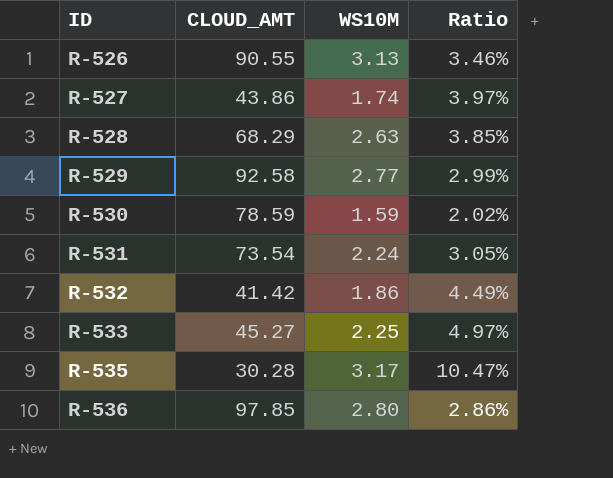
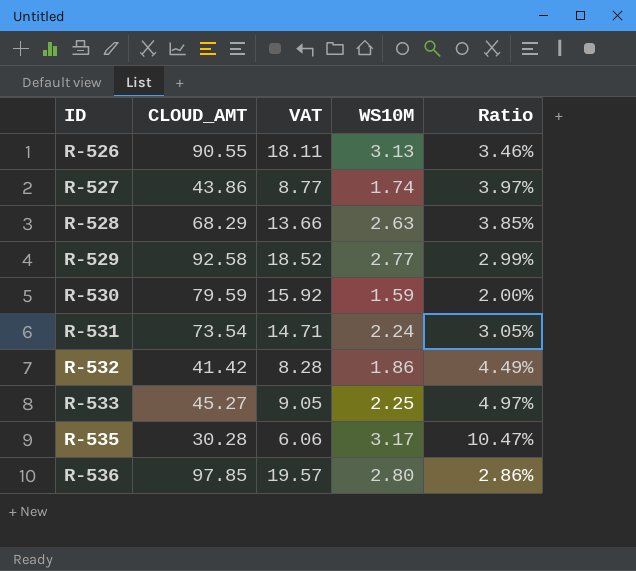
column VAT | formula: none -> [CLOUD_AMT] * 0.2
R-530 | CLOUD_AMT: 78.59 -> 79.59
R-530 | Ratio: 2.02% -> 2.00%

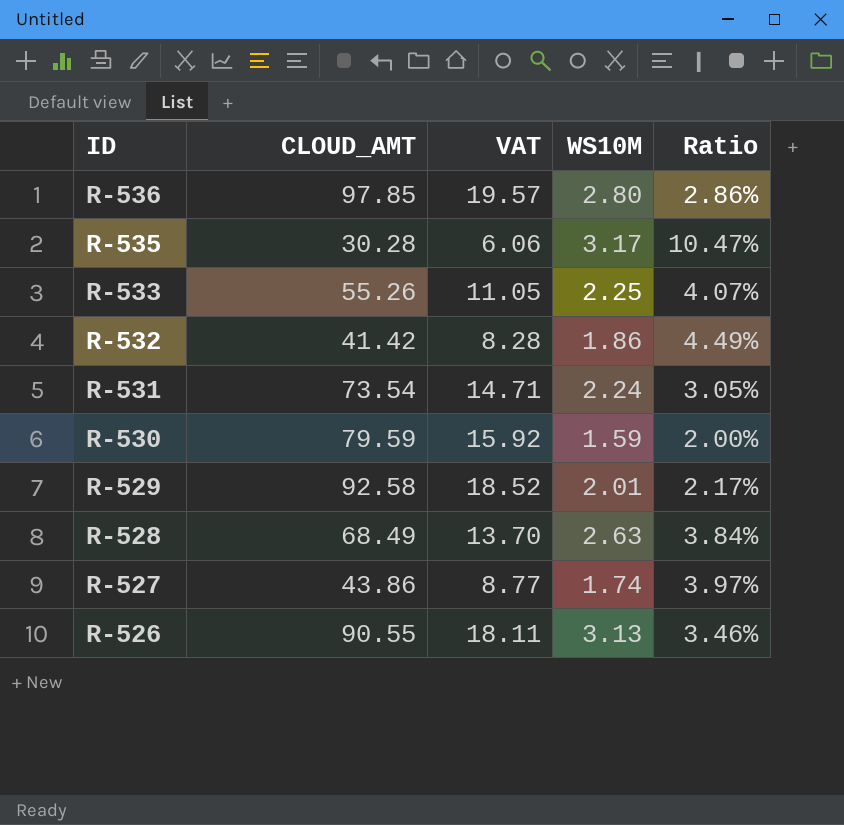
row order: ID ascending -> ID descending
R-533 | CLOUD_AMT: 45.27 -> 55.26
R-533 | VAT: 9.05 -> 11.05
R-533 | Ratio: 4.97% -> 4.07%
R-529 | WS10M: 2.77 -> 2.01
R-529 | Ratio: 2.99% -> 2.17%
R-528 | CLOUD_AMT: 68.29 -> 68.49
R-528 | VAT: 13.66 -> 13.70
R-528 | Ratio: 3.85% -> 3.84%

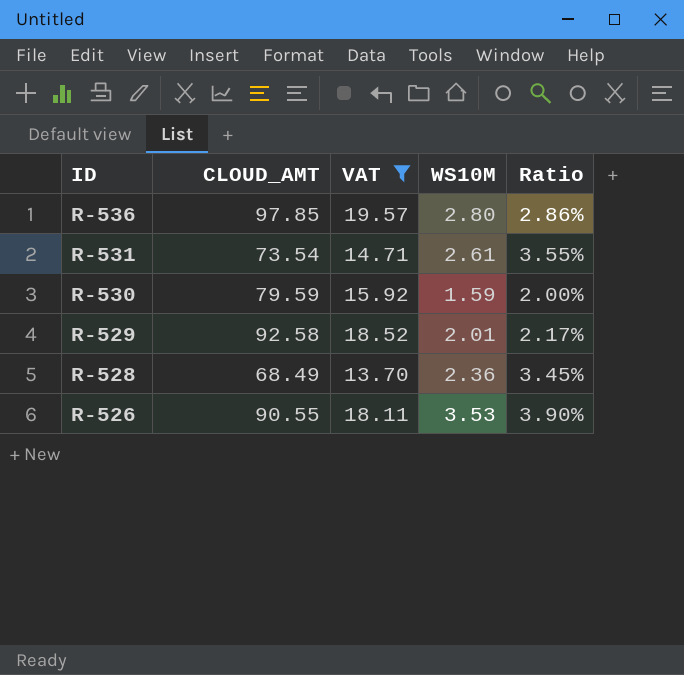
filter: none -> VAT >= 13.70
R-531 | WS10M: 2.24 -> 2.61
R-531 | Ratio: 3.05% -> 3.55%
R-528 | WS10M: 2.63 -> 2.36
R-528 | Ratio: 3.84% -> 3.45%
R-526 | WS10M: 3.13 -> 3.53
R-526 | Ratio: 3.46% -> 3.90%

